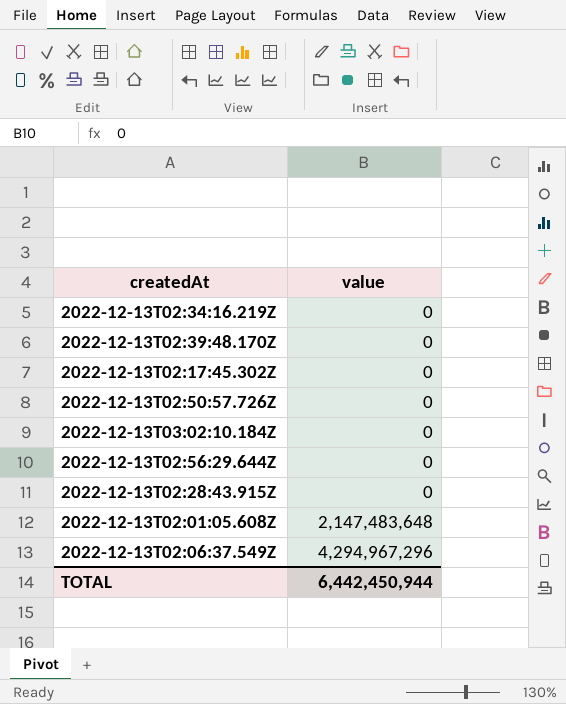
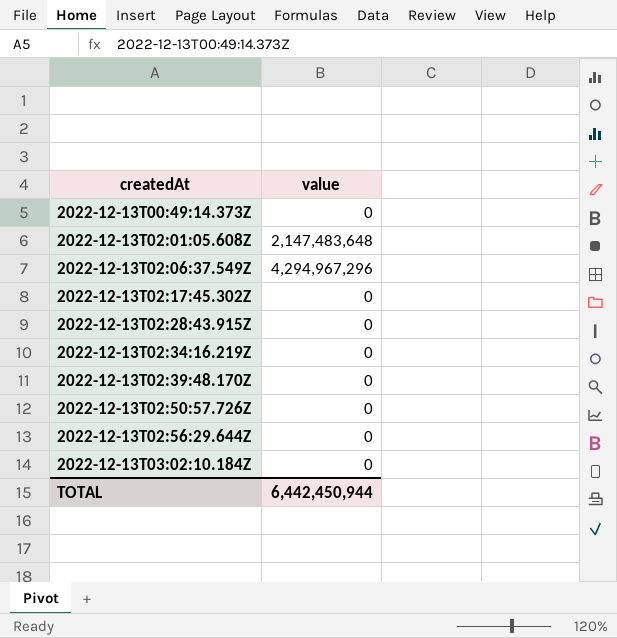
row order: value ascending -> createdAt ascending
row 2022-12-13T00:49:14.373Z: none -> 0

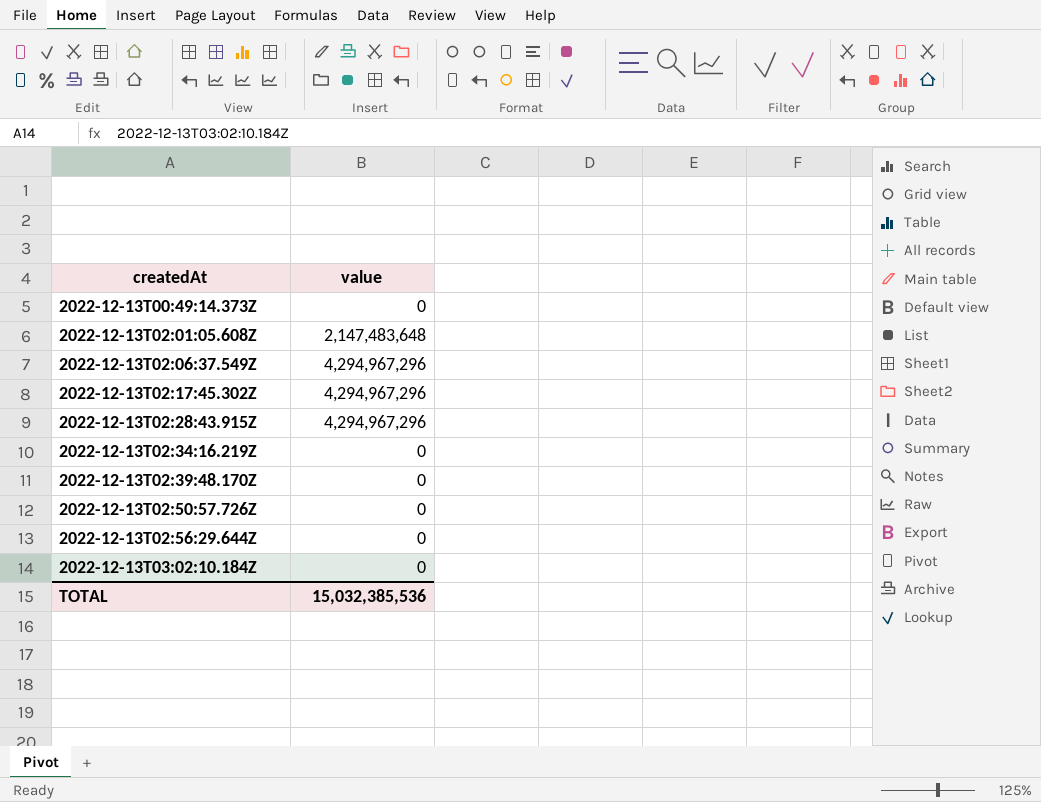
2022-12-13T02:17:45.302Z | value: 0 -> 4,294,967,296
2022-12-13T02:28:43.915Z | value: 0 -> 4,294,967,296
TOTAL | value: 6,442,450,944 -> 15,032,385,536

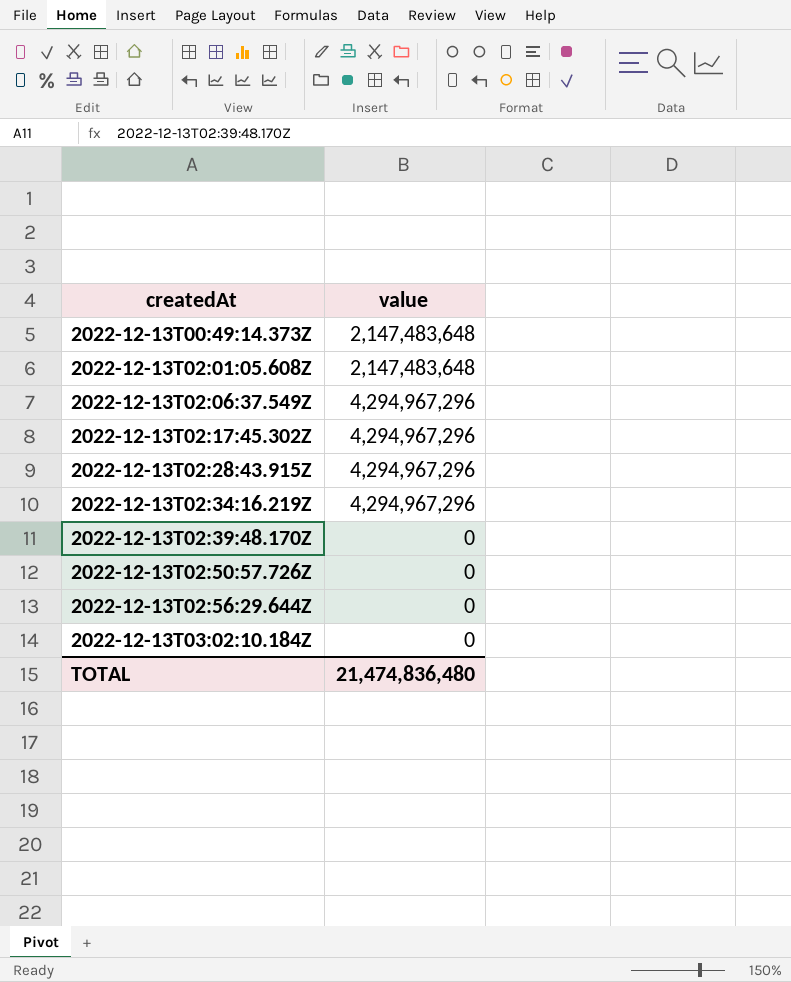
2022-12-13T00:49:14.373Z | value: 0 -> 2,147,483,648
2022-12-13T02:34:16.219Z | value: 0 -> 4,294,967,296
TOTAL | value: 15,032,385,536 -> 21,474,836,480

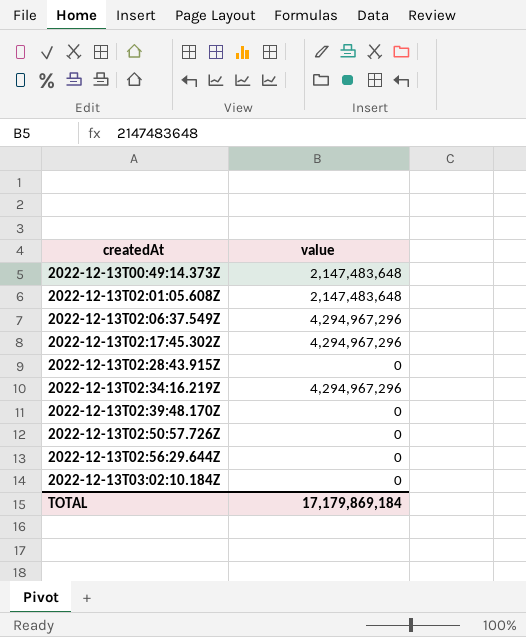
2022-12-13T02:28:43.915Z | value: 4,294,967,296 -> 0
TOTAL | value: 21,474,836,480 -> 17,179,869,184

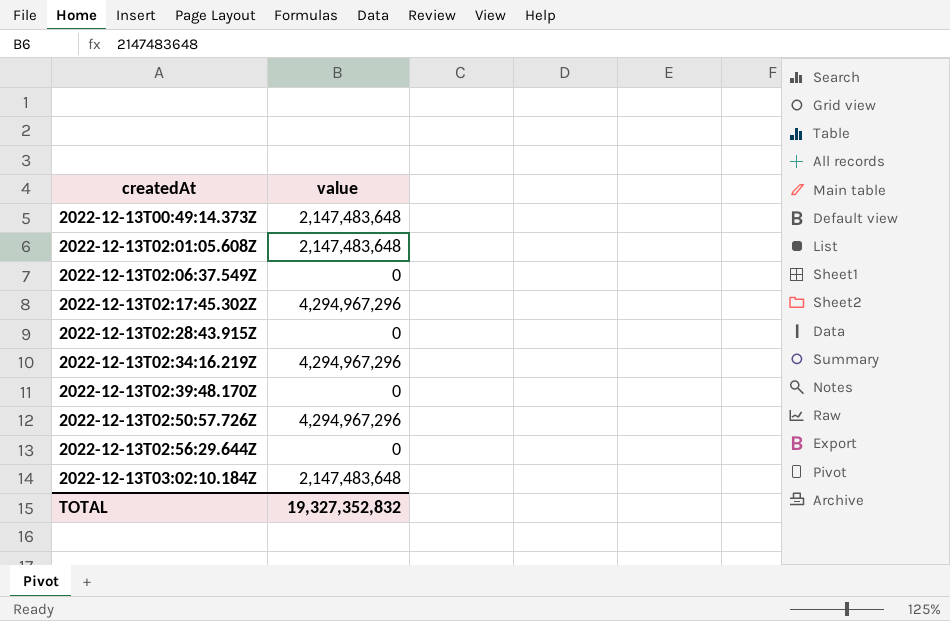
2022-12-13T02:06:37.549Z | value: 4,294,967,296 -> 0
2022-12-13T02:50:57.726Z | value: 0 -> 4,294,967,296
2022-12-13T03:02:10.184Z | value: 0 -> 2,147,483,648
TOTAL | value: 17,179,869,184 -> 19,327,352,832

